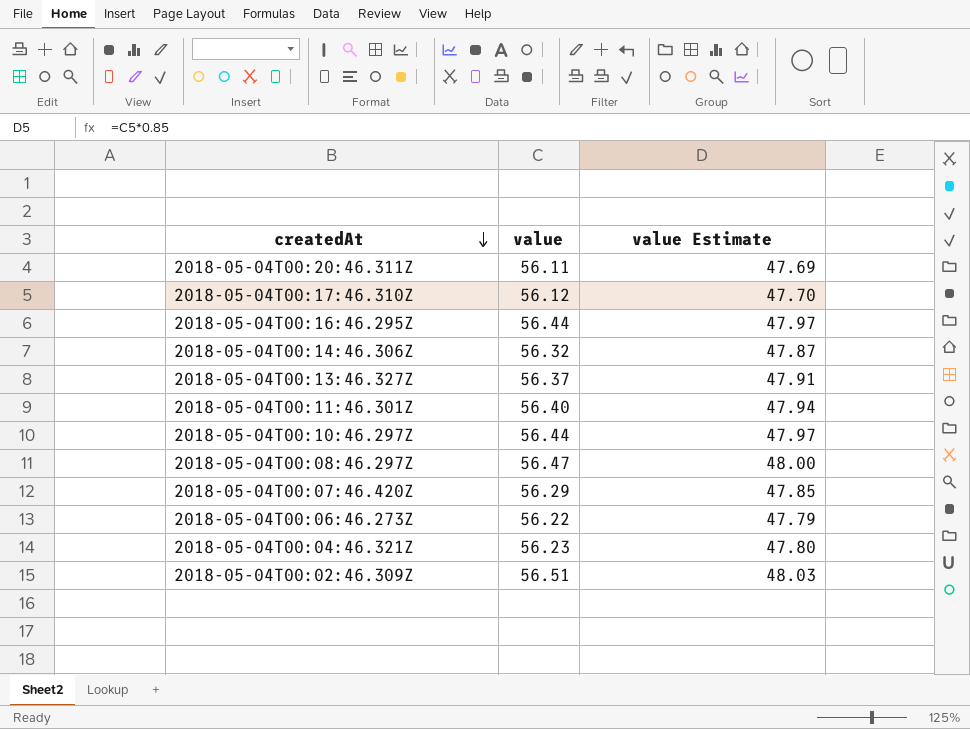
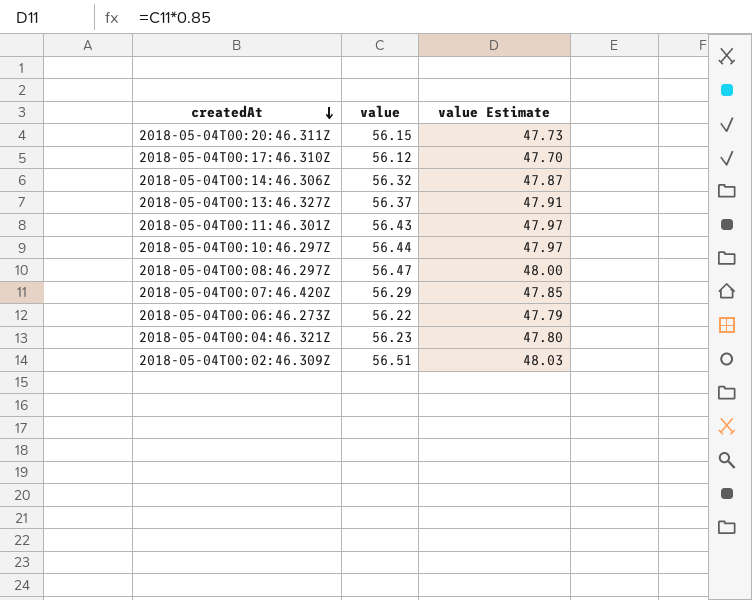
row 2018-05-04T00:16:46.295Z: 56.44 | 47.97 -> none
2018-05-04T00:20:46.311Z | value: 56.11 -> 56.15
2018-05-04T00:20:46.311Z | value Estimate: 47.69 -> 47.73
2018-05-04T00:11:46.301Z | value: 56.40 -> 56.43
2018-05-04T00:11:46.301Z | value Estimate: 47.94 -> 47.97

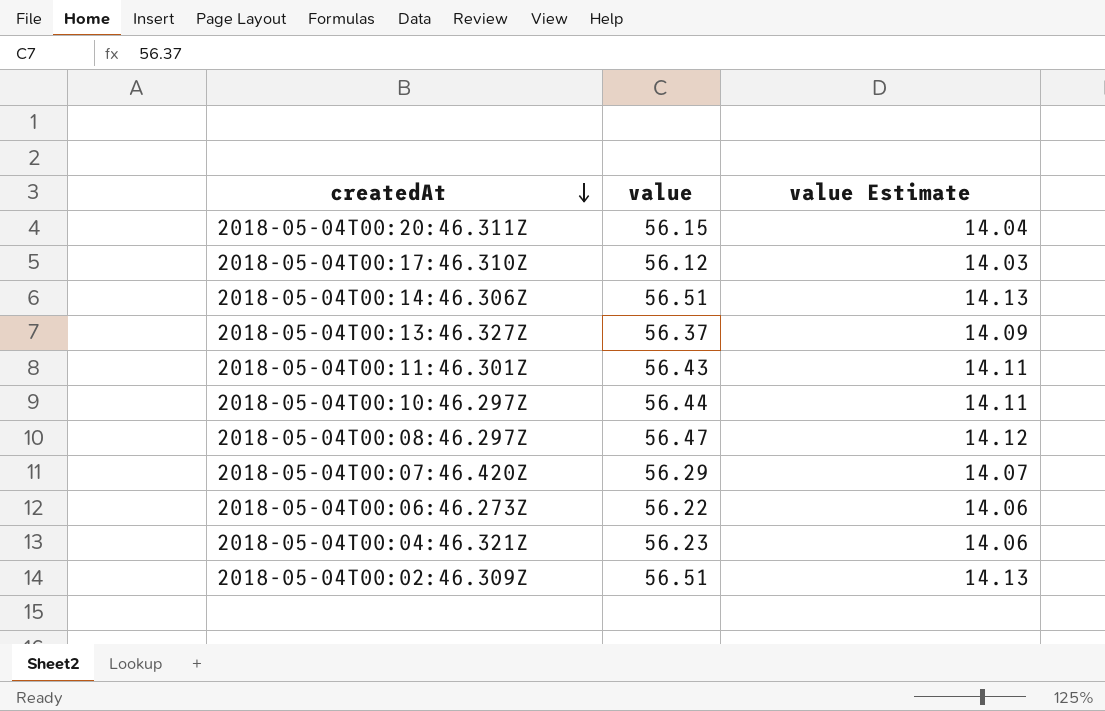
column value Estimate | formula: [value] * 0.85 -> [value] * 0.25
2018-05-04T00:14:46.306Z | value: 56.32 -> 56.51

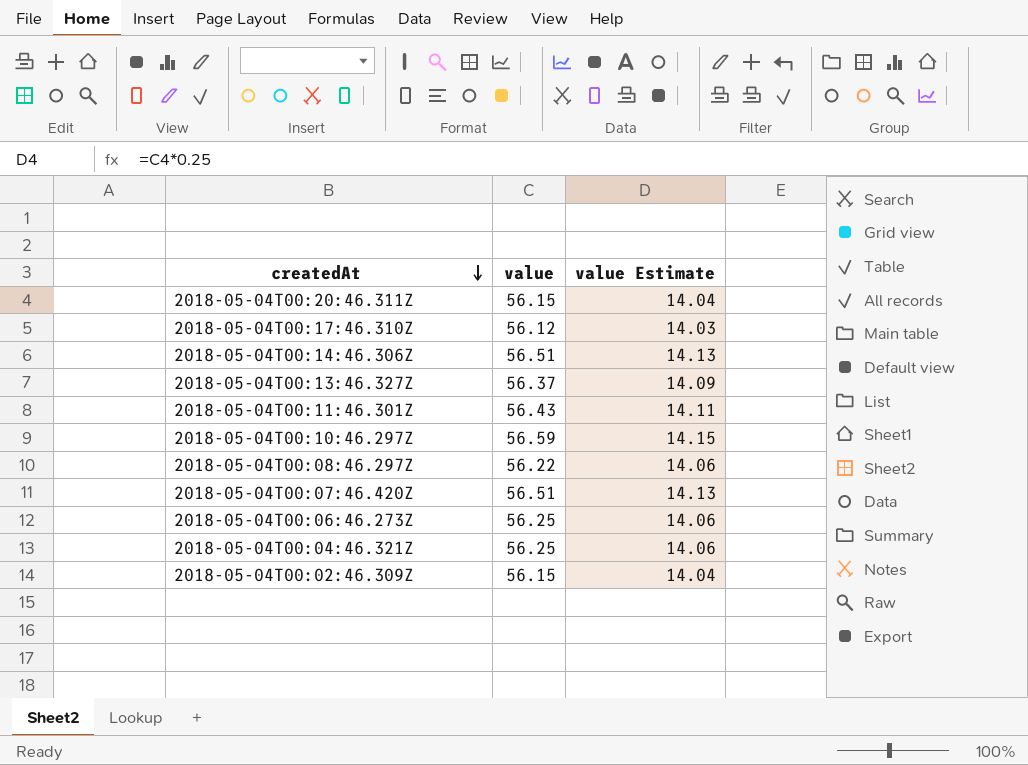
2018-05-04T00:10:46.297Z | value: 56.44 -> 56.59
2018-05-04T00:10:46.297Z | value Estimate: 14.11 -> 14.15
2018-05-04T00:08:46.297Z | value: 56.47 -> 56.22
2018-05-04T00:08:46.297Z | value Estimate: 14.12 -> 14.06
2018-05-04T00:07:46.420Z | value: 56.29 -> 56.51
2018-05-04T00:07:46.420Z | value Estimate: 14.07 -> 14.13
2018-05-04T00:06:46.273Z | value: 56.22 -> 56.25
2018-05-04T00:04:46.321Z | value: 56.23 -> 56.25
2018-05-04T00:02:46.309Z | value: 56.51 -> 56.15
2018-05-04T00:02:46.309Z | value Estimate: 14.13 -> 14.04

